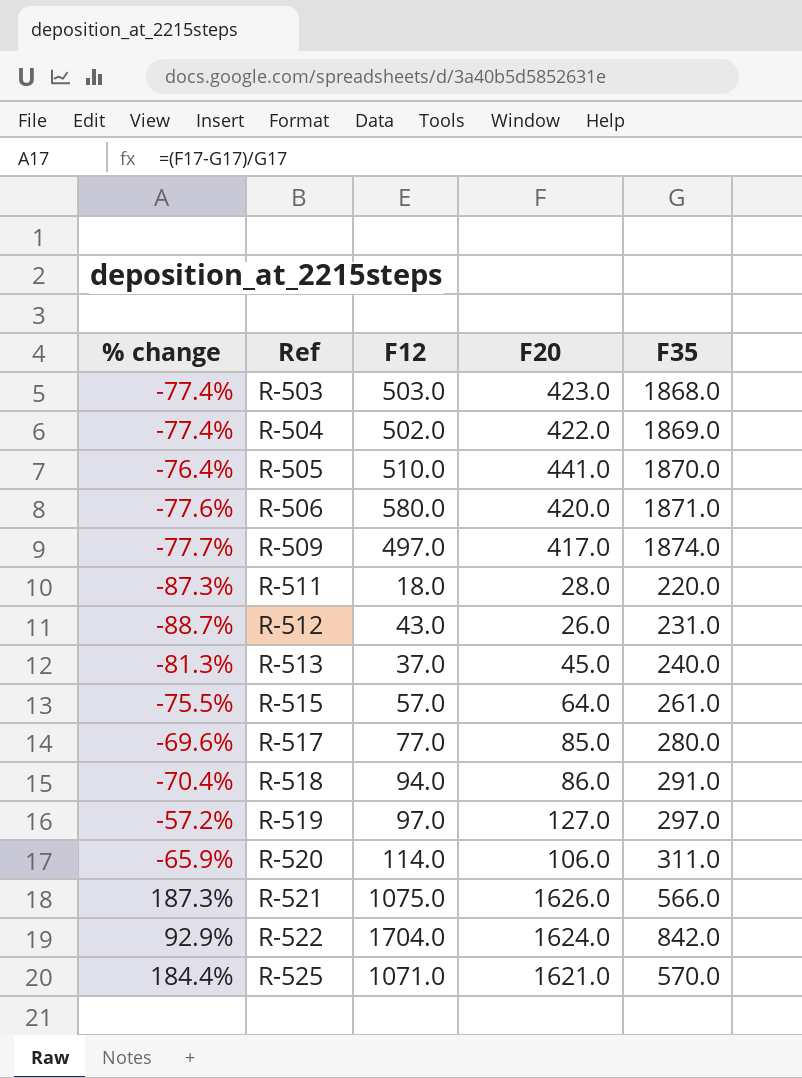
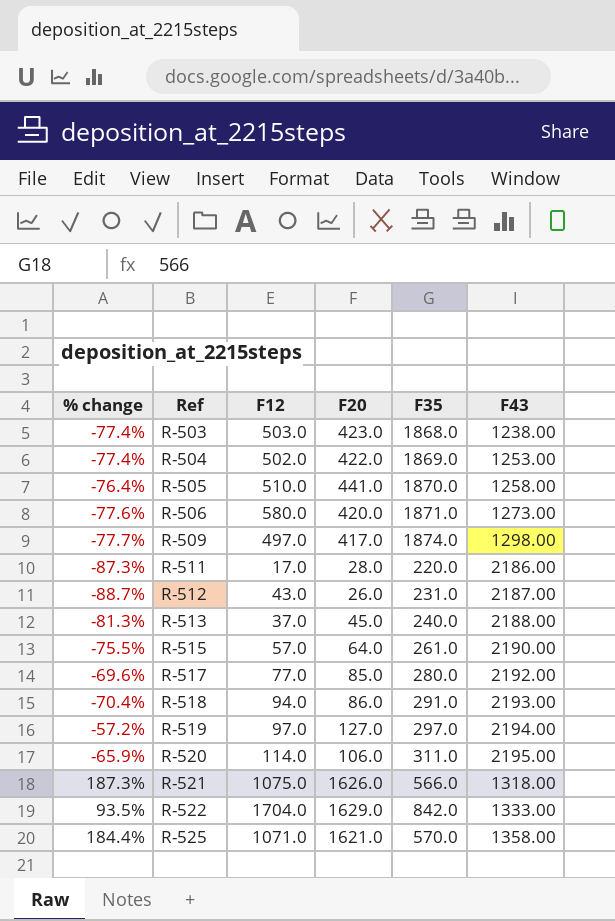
column F43 | position: none -> 6
R-511 | F12: 18.0 -> 17.0
R-522 | % change: 92.9% -> 93.5%
R-522 | F20: 1624.0 -> 1629.0

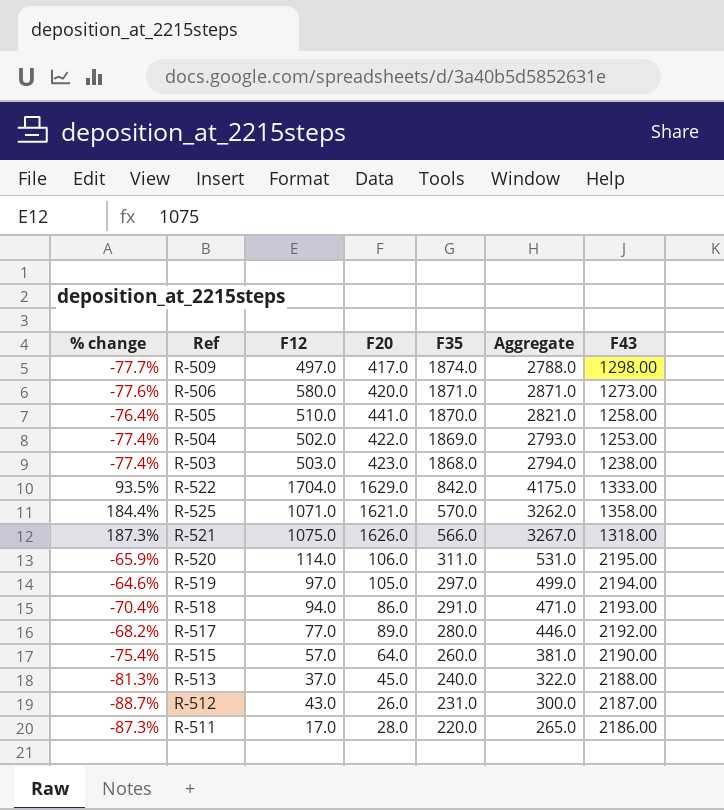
row order: Ref ascending -> F35 descending
column Aggregate | formula: none -> [F12] + [F20] + [F35]
R-519 | % change: -57.2% -> -64.6%
R-519 | F20: 127.0 -> 105.0
R-517 | % change: -69.6% -> -68.2%
R-517 | F20: 85.0 -> 89.0
R-515 | % change: -75.5% -> -75.4%
R-515 | F35: 261.0 -> 260.0

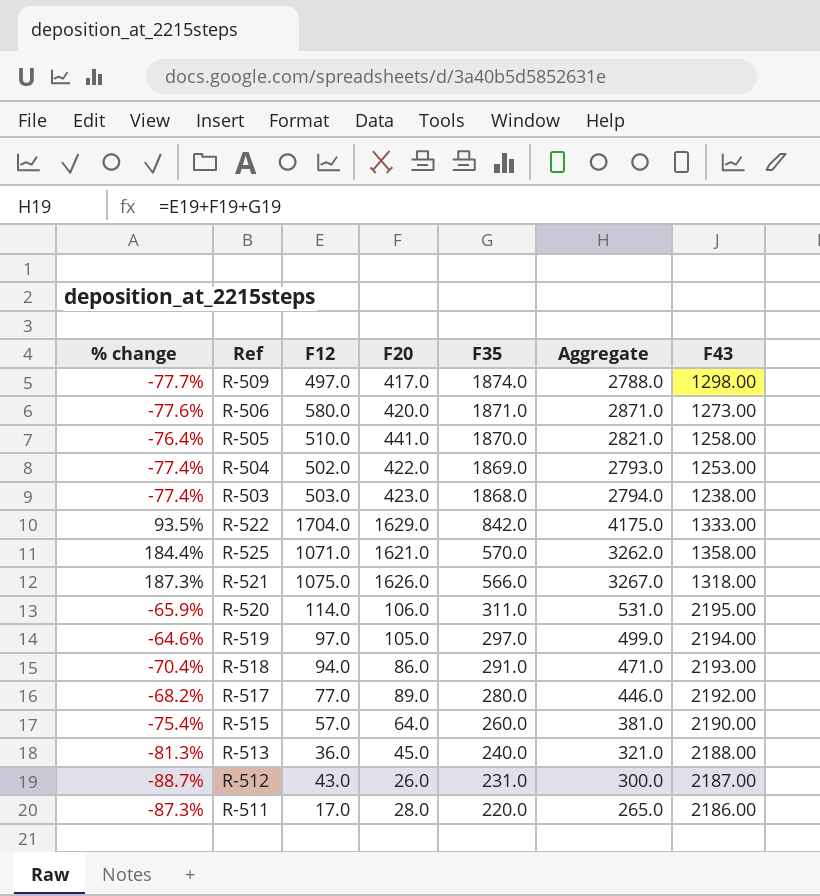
R-513 | F12: 37.0 -> 36.0
R-513 | Aggregate: 322.0 -> 321.0

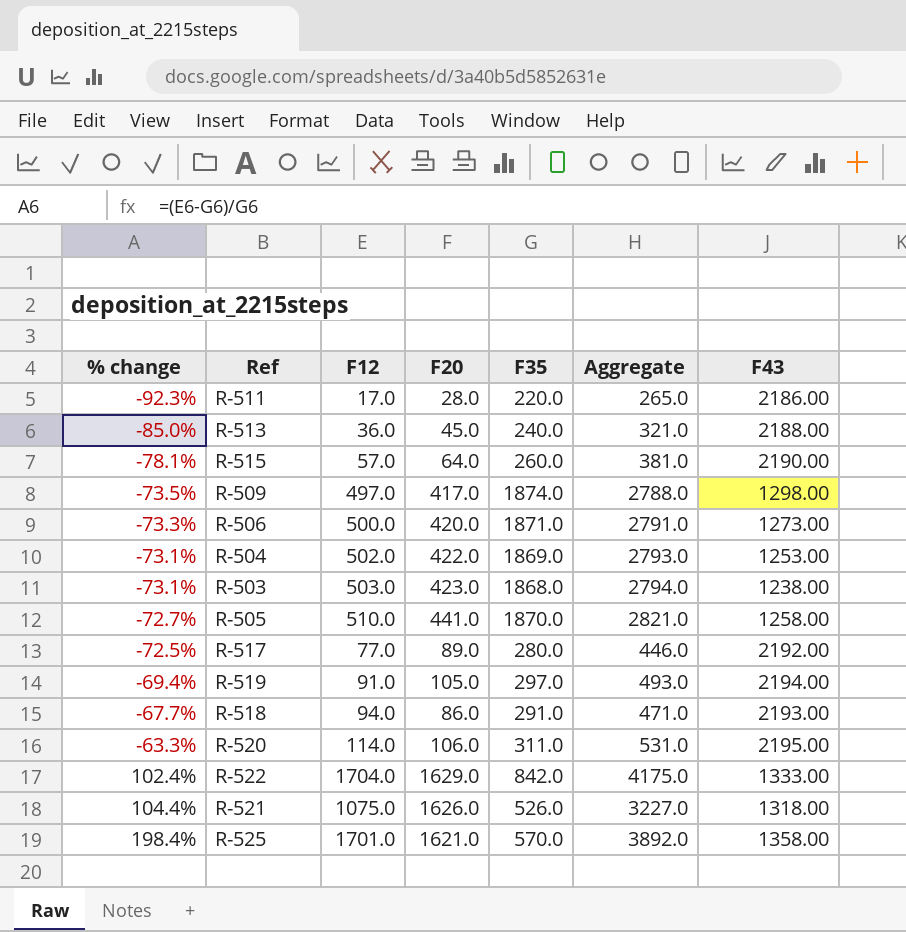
row order: F35 descending -> % change ascending
column % change | formula: ([F20] - [F35]) / [F35] -> ([F12] - [F35]) / [F35]
row R-512: -88.7% | 43.0 | 26.0 | 231.0 | 300.0 | 2187.00 -> none
R-506 | F12: 580.0 -> 500.0
R-506 | Aggregate: 2871.0 -> 2791.0
R-519 | F12: 97.0 -> 91.0
R-519 | Aggregate: 499.0 -> 493.0
R-521 | F35: 566.0 -> 526.0
R-521 | Aggregate: 3267.0 -> 3227.0
R-525 | F12: 1071.0 -> 1701.0
R-525 | Aggregate: 3262.0 -> 3892.0

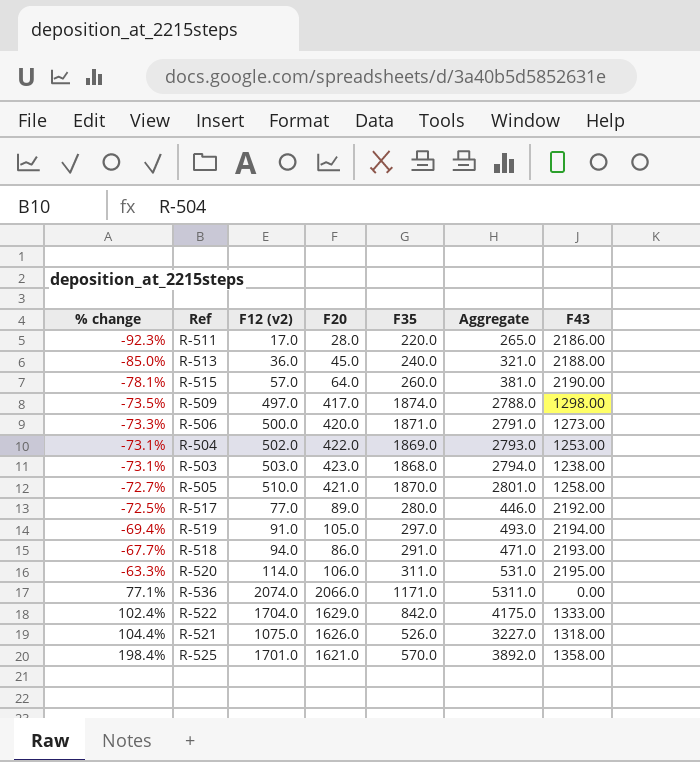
column name: F12 -> F12 (v2)
R-505 | F20: 441.0 -> 421.0
R-505 | Aggregate: 2821.0 -> 2801.0
row R-536: none -> 77.1% | 2074.0 | 2066.0 | 1171.0 | 5311.0 | 0.00

